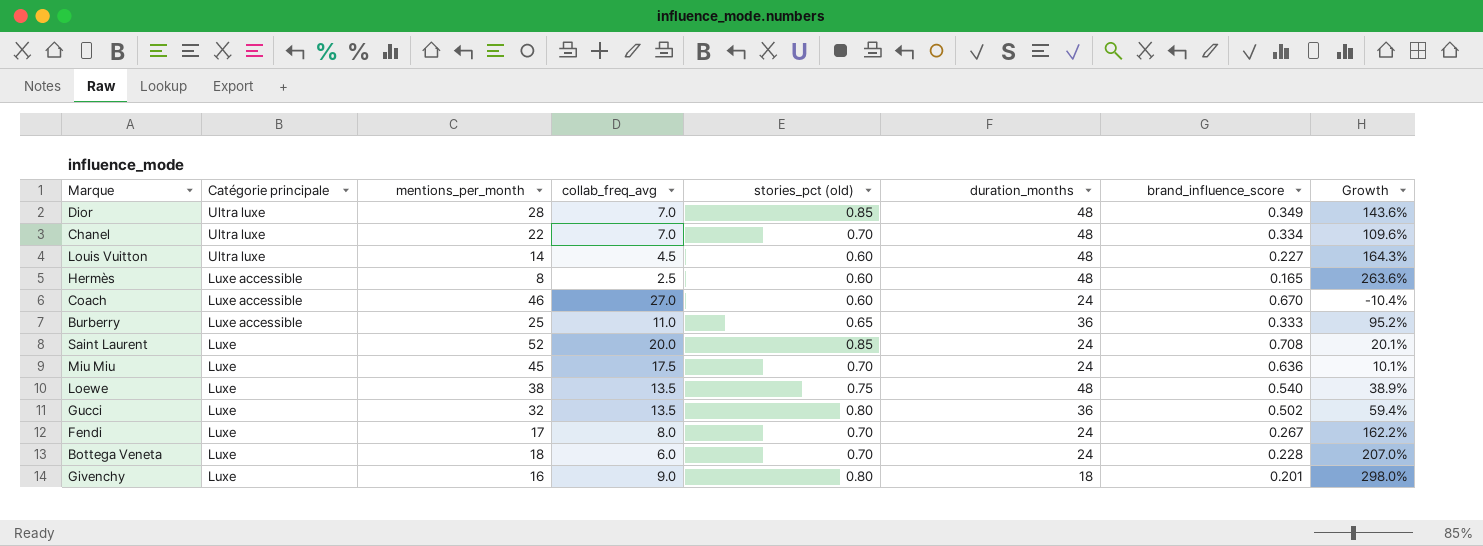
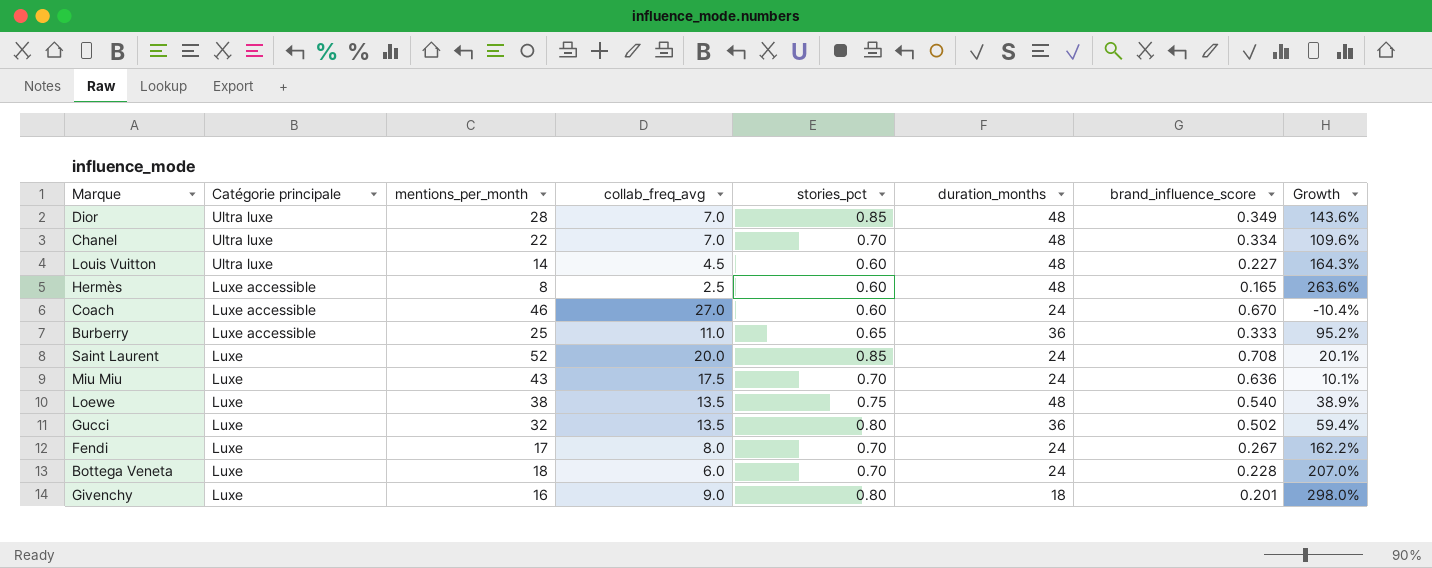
column name: stories_pct (old) -> stories_pct
Miu Miu | mentions_per_month: 45 -> 43

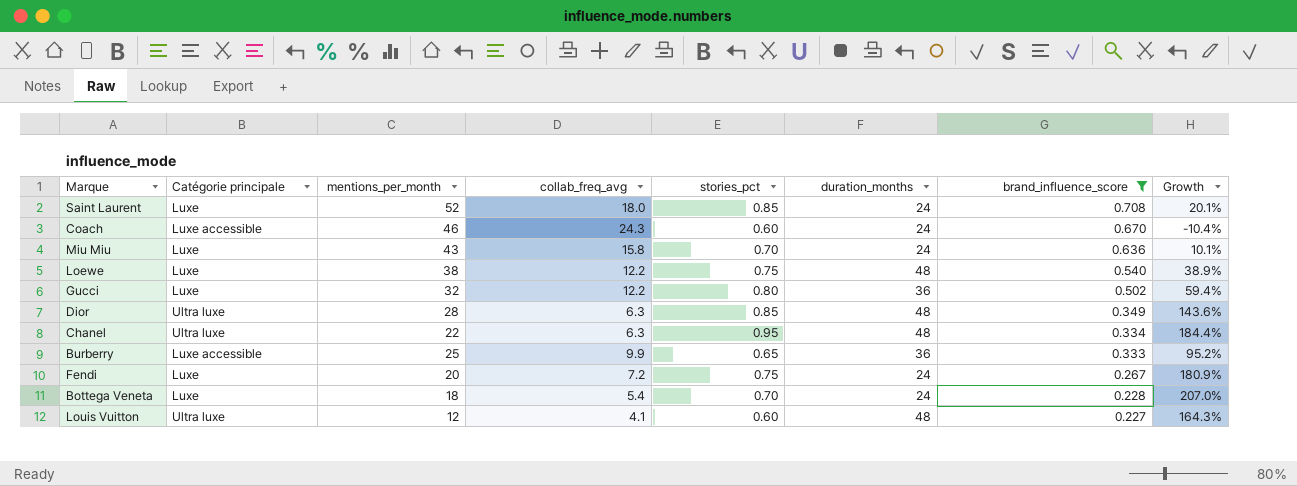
filter: none -> brand_influence_score >= 0.227
row order: Catégorie principale descending -> brand_influence_score descending
Saint Laurent | collab_freq_avg: 20.0 -> 18.0
Coach | collab_freq_avg: 27.0 -> 24.3
Miu Miu | collab_freq_avg: 17.5 -> 15.8
Loewe | collab_freq_avg: 13.5 -> 12.2
Gucci | collab_freq_avg: 13.5 -> 12.2
Dior | collab_freq_avg: 7.0 -> 6.3
Chanel | collab_freq_avg: 7.0 -> 6.3
Chanel | stories_pct: 0.70 -> 0.95
Chanel | Growth: 109.6% -> 184.4%
Burberry | collab_freq_avg: 11.0 -> 9.9
Fendi | mentions_per_month: 17 -> 20
Fendi | collab_freq_avg: 8.0 -> 7.2
Fendi | stories_pct: 0.70 -> 0.75
Fendi | Growth: 162.2% -> 180.9%
Bottega Veneta | collab_freq_avg: 6.0 -> 5.4
Louis Vuitton | mentions_per_month: 14 -> 12
Louis Vuitton | collab_freq_avg: 4.5 -> 4.1

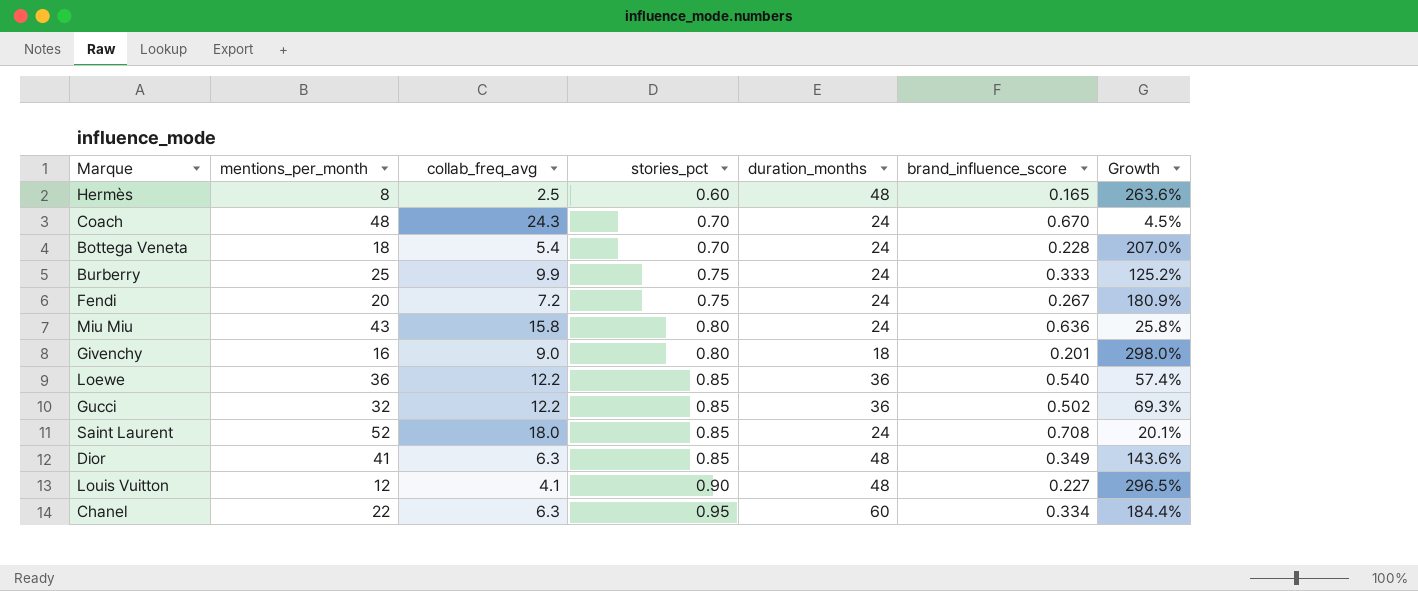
filter: brand_influence_score >= 0.227 -> none
row order: brand_influence_score descending -> stories_pct ascending
column Catégorie principale | position: 2 -> none
Coach | mentions_per_month: 46 -> 48
Coach | stories_pct: 0.60 -> 0.70
Coach | Growth: -10.4% -> 4.5%
Burberry | stories_pct: 0.65 -> 0.75
Burberry | duration_months: 36 -> 24
Burberry | Growth: 95.2% -> 125.2%
Miu Miu | stories_pct: 0.70 -> 0.80
Miu Miu | Growth: 10.1% -> 25.8%
Loewe | mentions_per_month: 38 -> 36
Loewe | stories_pct: 0.75 -> 0.85
Loewe | duration_months: 48 -> 36
Loewe | Growth: 38.9% -> 57.4%
Gucci | stories_pct: 0.80 -> 0.85
Gucci | Growth: 59.4% -> 69.3%
Dior | mentions_per_month: 28 -> 41
Louis Vuitton | stories_pct: 0.60 -> 0.90
Louis Vuitton | Growth: 164.3% -> 296.5%
Chanel | duration_months: 48 -> 60

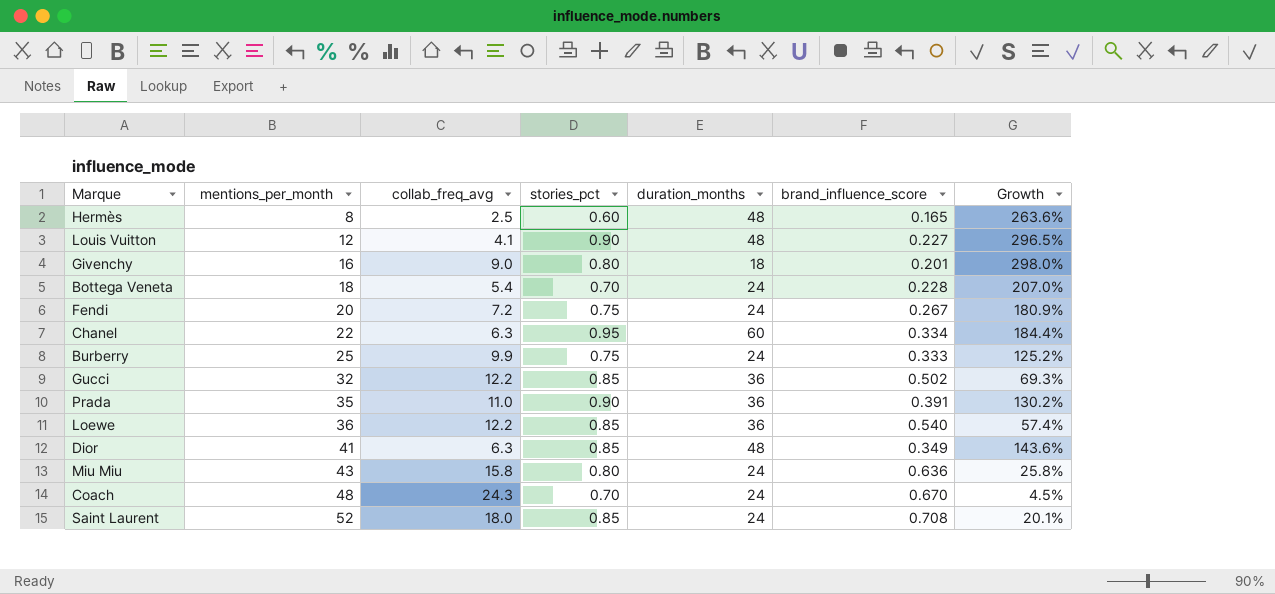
row order: stories_pct ascending -> mentions_per_month ascending
row Prada: none -> 35 | 11.0 | 0.90 | 36 | 0.391 | 130.2%

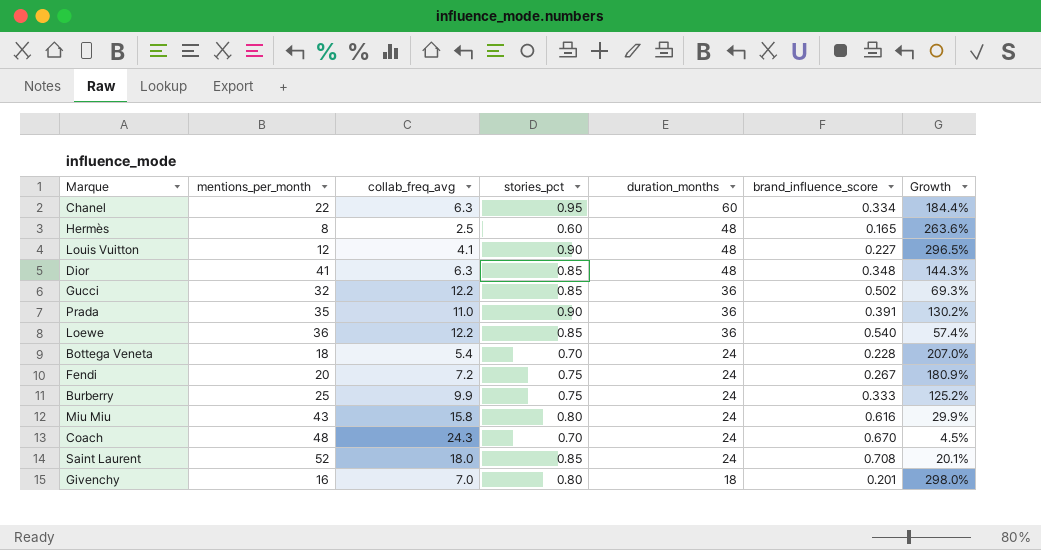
row order: mentions_per_month ascending -> duration_months descending
Dior | brand_influence_score: 0.349 -> 0.348
Dior | Growth: 143.6% -> 144.3%
Miu Miu | brand_influence_score: 0.636 -> 0.616
Miu Miu | Growth: 25.8% -> 29.9%
Givenchy | collab_freq_avg: 9.0 -> 7.0

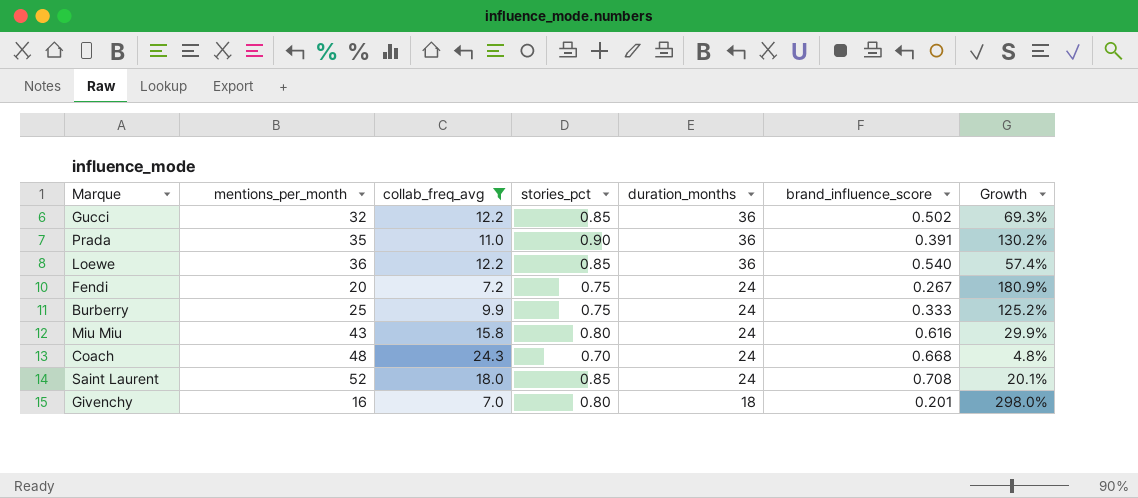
filter: none -> collab_freq_avg >= 7.0
Coach | brand_influence_score: 0.670 -> 0.668
Coach | Growth: 4.5% -> 4.8%

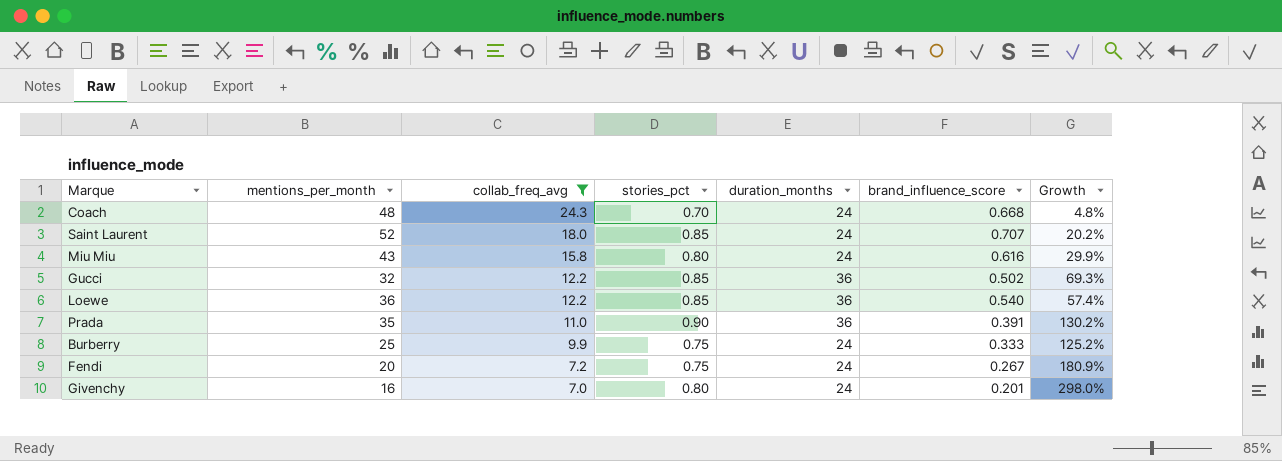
row order: duration_months descending -> collab_freq_avg descending
Saint Laurent | brand_influence_score: 0.708 -> 0.707
Saint Laurent | Growth: 20.1% -> 20.2%
Givenchy | duration_months: 18 -> 24

